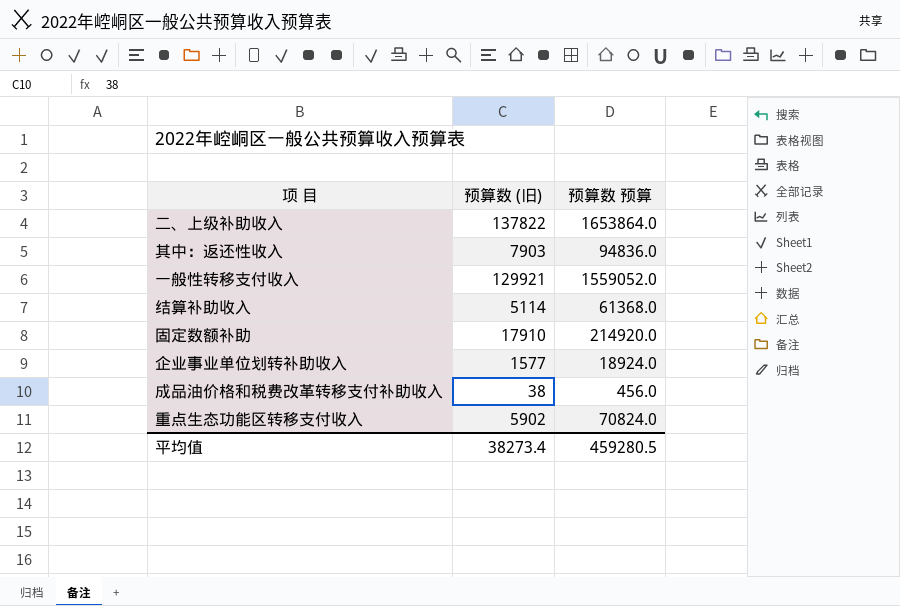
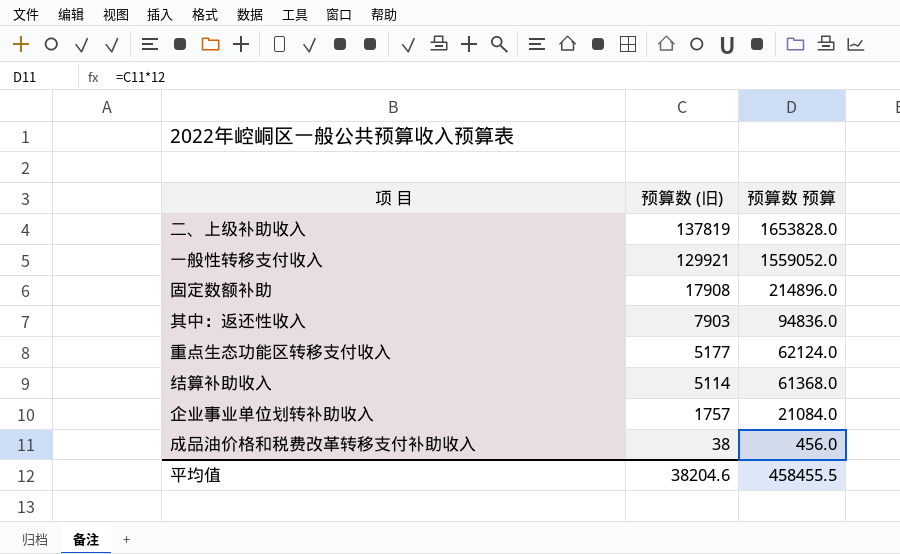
row order: none -> 预算数 (旧) descending
二、上级补助收入 | 预算数 (旧): 137822 -> 137819
二、上级补助收入 | 预算数 预算: 1653864.0 -> 1653828.0
固定数额补助 | 预算数 (旧): 17910 -> 17908
固定数额补助 | 预算数 预算: 214920.0 -> 214896.0
重点生态功能区转移支付收入 | 预算数 (旧): 5902 -> 5177
重点生态功能区转移支付收入 | 预算数 预算: 70824.0 -> 62124.0
企业事业单位划转补助收入 | 预算数 (旧): 1577 -> 1757
企业事业单位划转补助收入 | 预算数 预算: 18924.0 -> 21084.0
平均值 | 预算数 (旧): 38273.4 -> 38204.6
平均值 | 预算数 预算: 459280.5 -> 458455.5

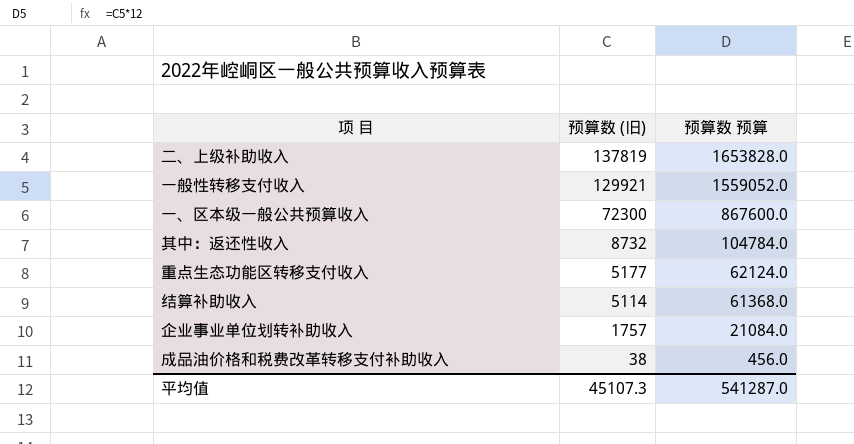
row 固定数额补助: 17908 | 214896.0 -> none
row 一、区本级一般公共预算收入: none -> 72300 | 867600.0
其中：返还性收入 | 预算数 (旧): 7903 -> 8732
其中：返还性收入 | 预算数 预算: 94836.0 -> 104784.0
平均值 | 预算数 (旧): 38204.6 -> 45107.3
平均值 | 预算数 预算: 458455.5 -> 541287.0

